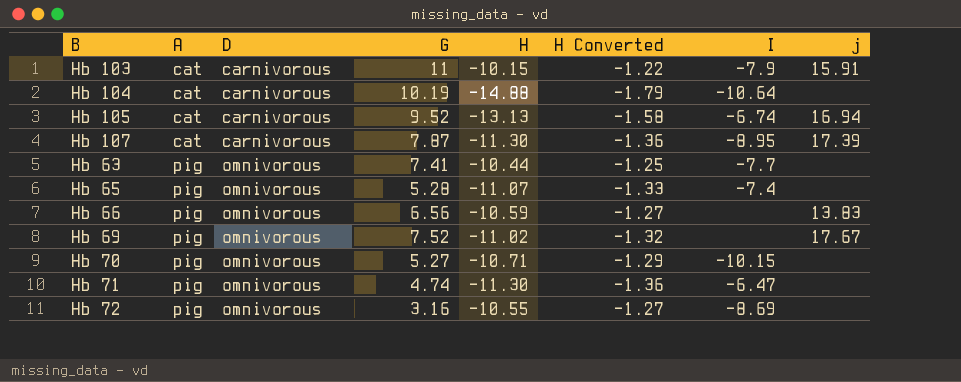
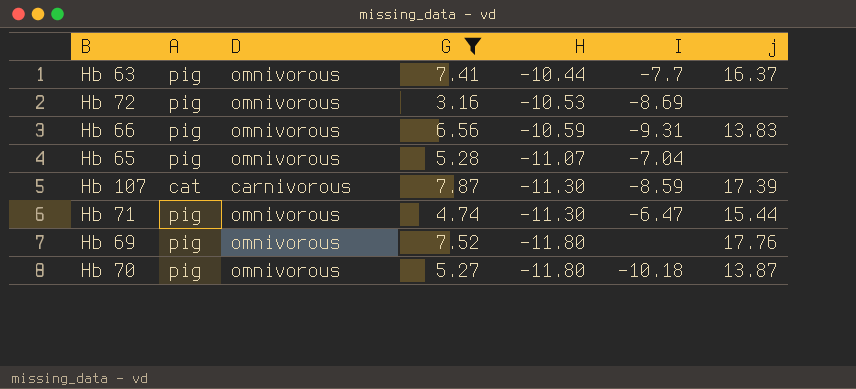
filter: none -> G <= 7.87
row order: A ascending -> H descending
column H Converted | formula: [H] * 0.12 -> none
Hb 63 | j: none -> 16.37
Hb 72 | H: -10.55 -> -10.53
Hb 66 | I: none -> -9.31
Hb 65 | I: -7.4 -> -7.04
Hb 107 | I: -8.95 -> -8.59
Hb 71 | j: none -> 15.44
Hb 69 | H: -11.02 -> -11.80
Hb 69 | j: 17.67 -> 17.76
Hb 70 | H: -10.71 -> -11.80
Hb 70 | I: -10.15 -> -10.18
Hb 70 | j: none -> 13.87

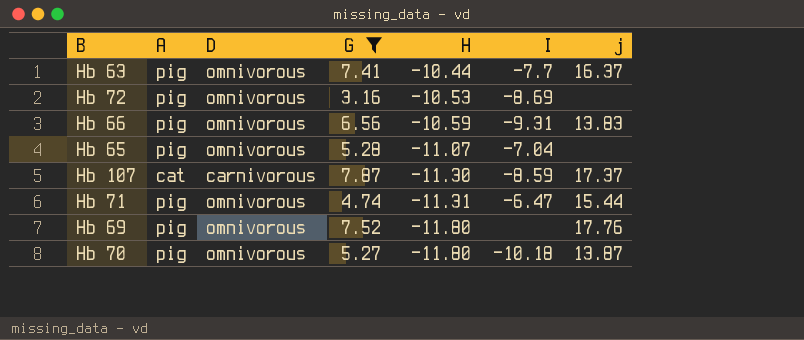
Hb 107 | j: 17.39 -> 17.37
Hb 71 | H: -11.30 -> -11.31

